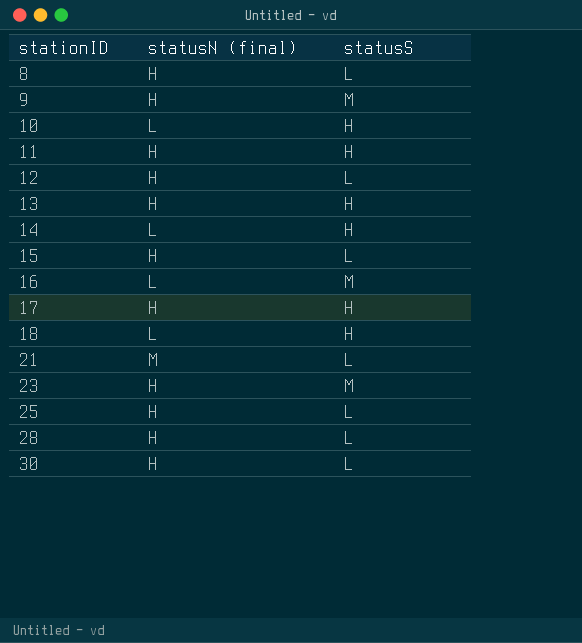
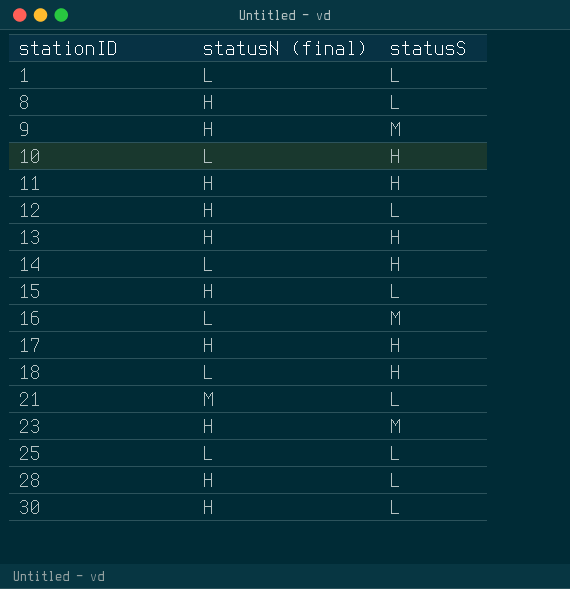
row 1: none -> L | L
25 | statusN (final): H -> L

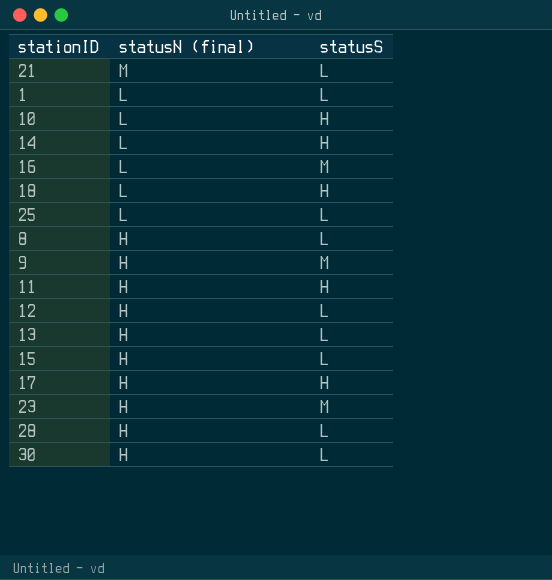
row order: stationID ascending -> statusN (final) descending
13 | statusS: H -> L

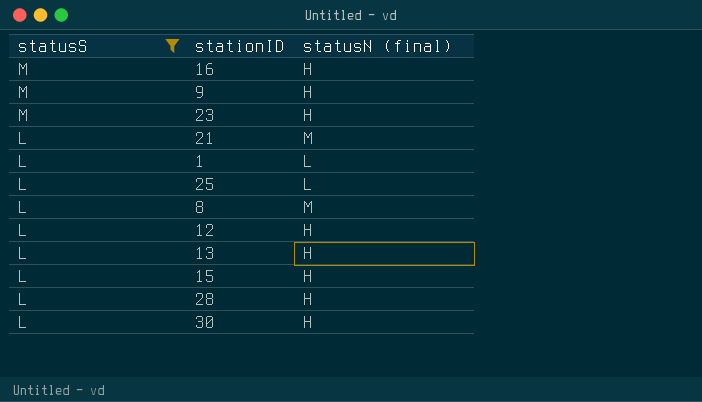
filter: none -> statusS != H
row order: statusN (final) descending -> statusS descending
column statusS | position: 3 -> 1
16 | statusN (final): L -> H
8 | statusN (final): H -> M

